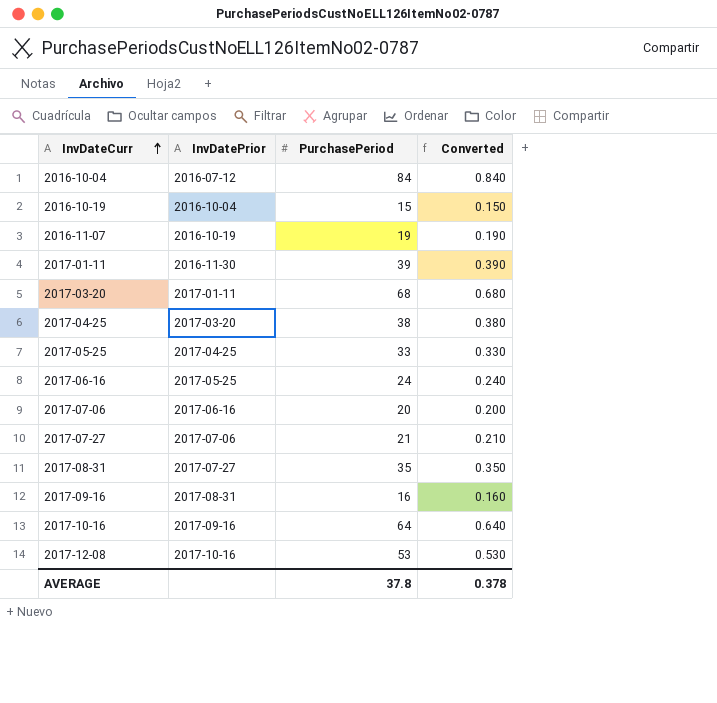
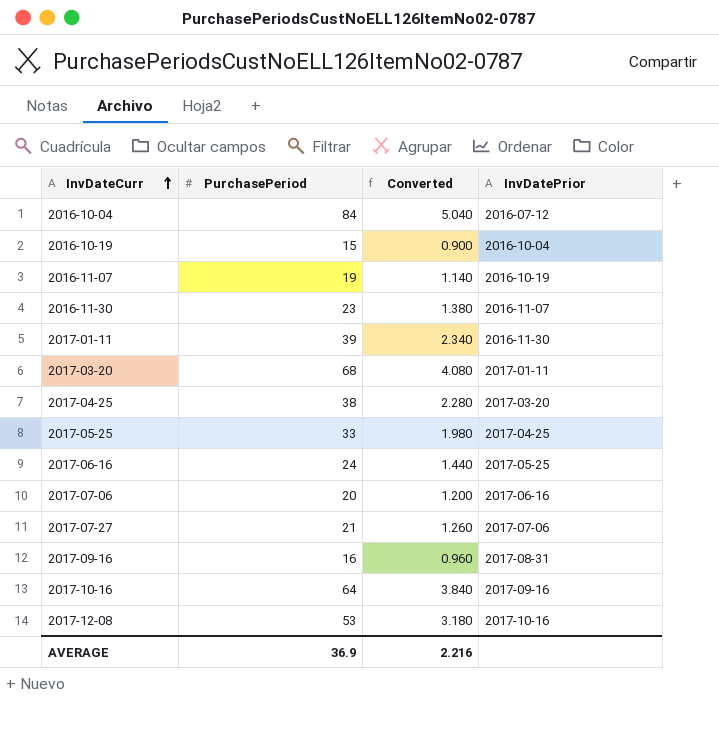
column Converted | formula: [PurchasePeriod] * 0.01 -> [PurchasePeriod] * 0.06
column InvDatePrior | position: 2 -> 4
row 2017-08-31: 2017-07-27 | 35 | 0.350 -> none
row 2016-11-30: none -> 23 | 1.380 | 2016-11-07
AVERAGE | PurchasePeriod: 37.8 -> 36.9
AVERAGE | Converted: 0.378 -> 2.216

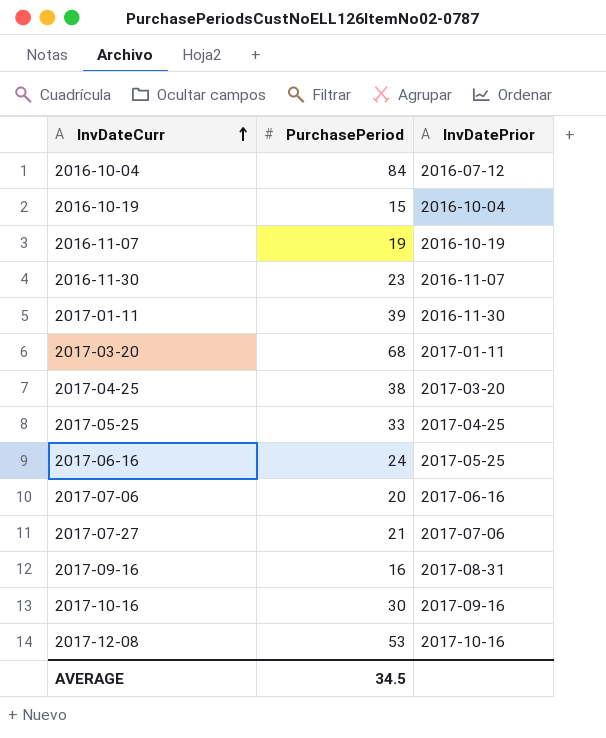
column Converted | formula: [PurchasePeriod] * 0.06 -> none
2017-10-16 | PurchasePeriod: 64 -> 30
AVERAGE | PurchasePeriod: 36.9 -> 34.5

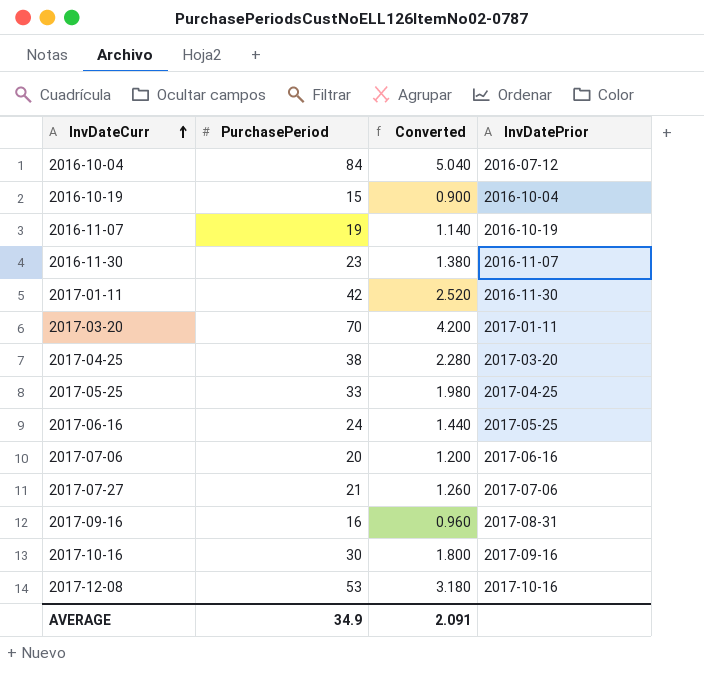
column Converted | formula: none -> [PurchasePeriod] * 0.06
2017-01-11 | PurchasePeriod: 39 -> 42
2017-03-20 | PurchasePeriod: 68 -> 70
AVERAGE | PurchasePeriod: 34.5 -> 34.9

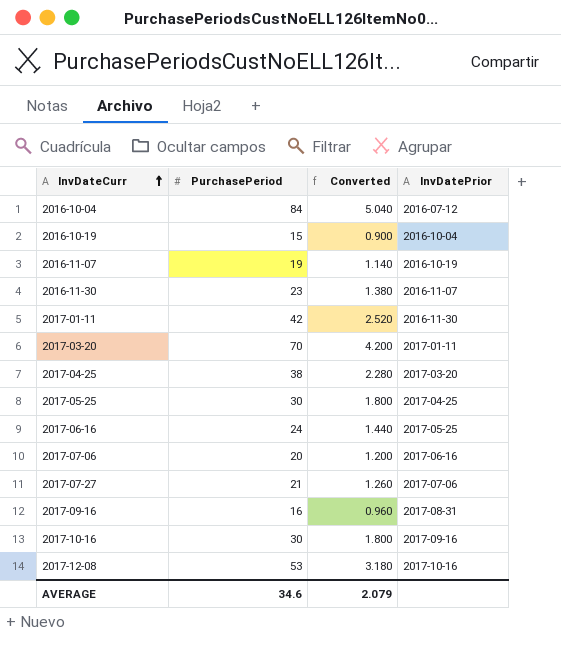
2017-05-25 | PurchasePeriod: 33 -> 30
2017-05-25 | Converted: 1.980 -> 1.800
AVERAGE | PurchasePeriod: 34.9 -> 34.6
AVERAGE | Converted: 2.091 -> 2.079

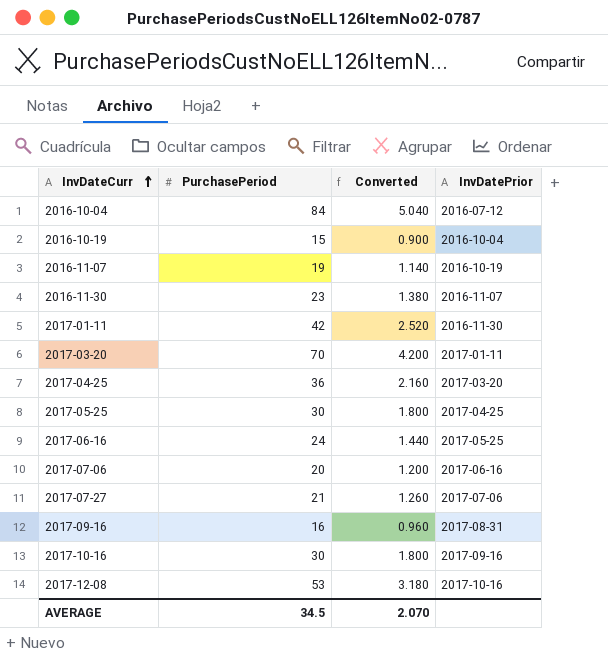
2017-04-25 | PurchasePeriod: 38 -> 36
2017-04-25 | Converted: 2.280 -> 2.160
AVERAGE | PurchasePeriod: 34.6 -> 34.5
AVERAGE | Converted: 2.079 -> 2.070

